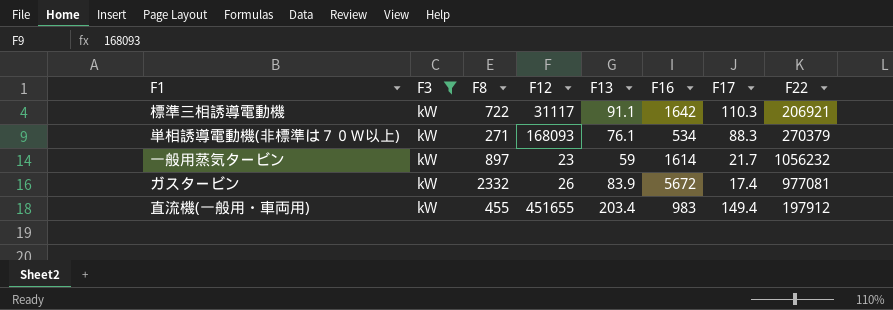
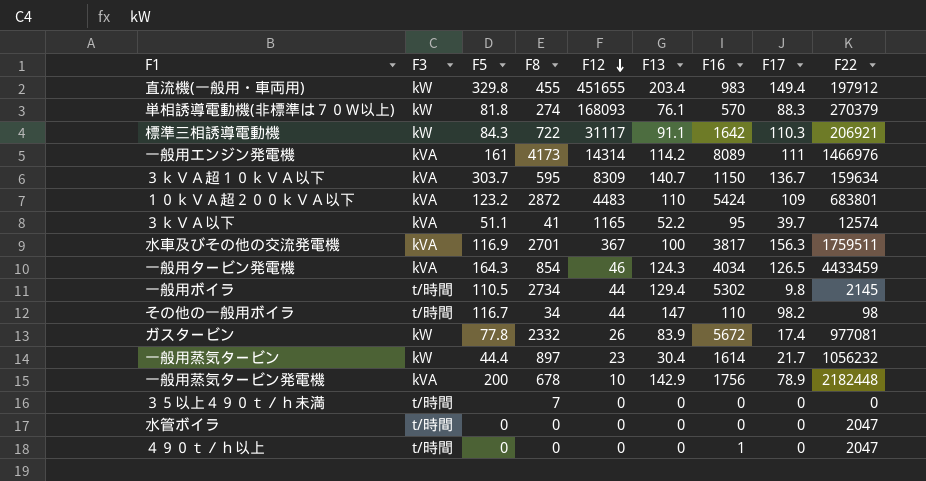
filter: F3 = kW -> none
row order: none -> F12 descending
column F5 | position: none -> 3
単相誘導電動機(非標準は７０Ｗ以上) | F8: 271 -> 274
単相誘導電動機(非標準は７０Ｗ以上) | F16: 534 -> 570
一般用蒸気タービン | F13: 59 -> 30.4

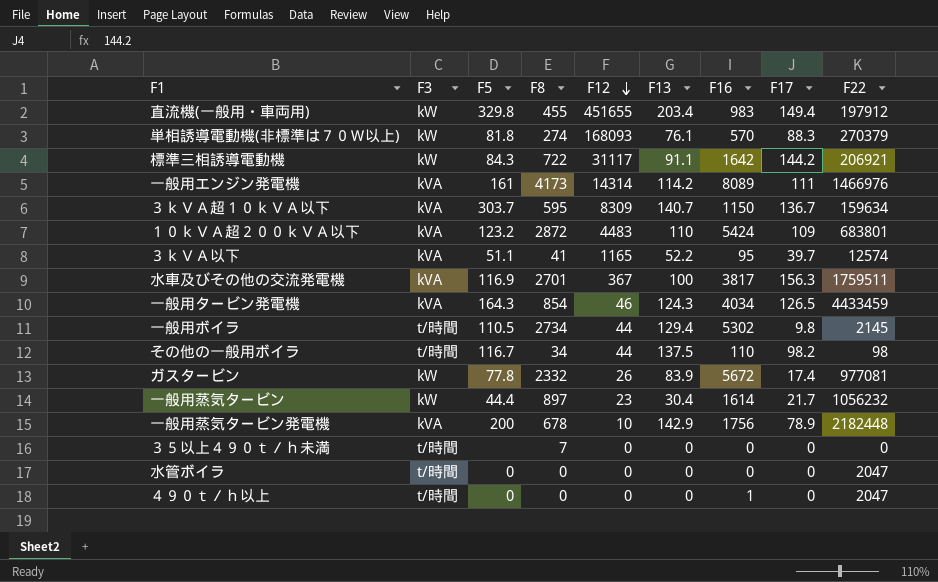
標準三相誘導電動機 | F17: 110.3 -> 144.2
その他の一般用ボイラ | F13: 147 -> 137.5

